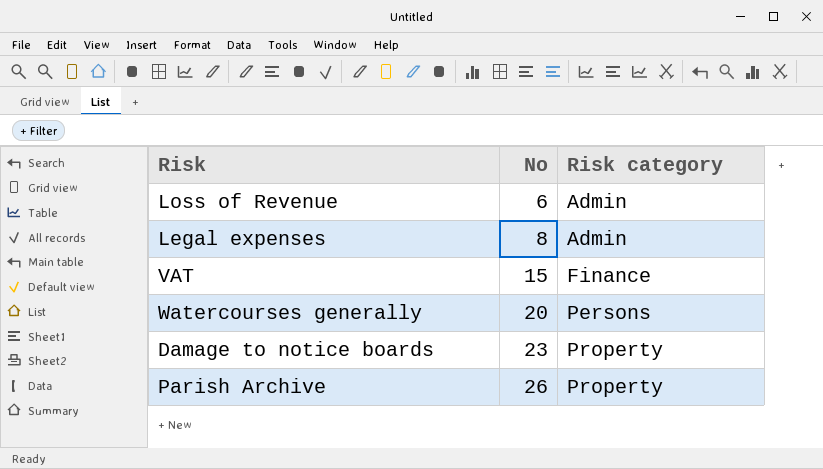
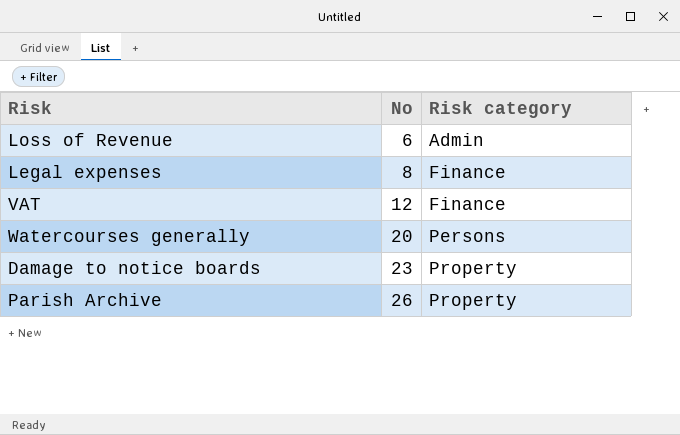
Legal expenses | Risk category: Admin -> Finance
VAT | No: 15 -> 12

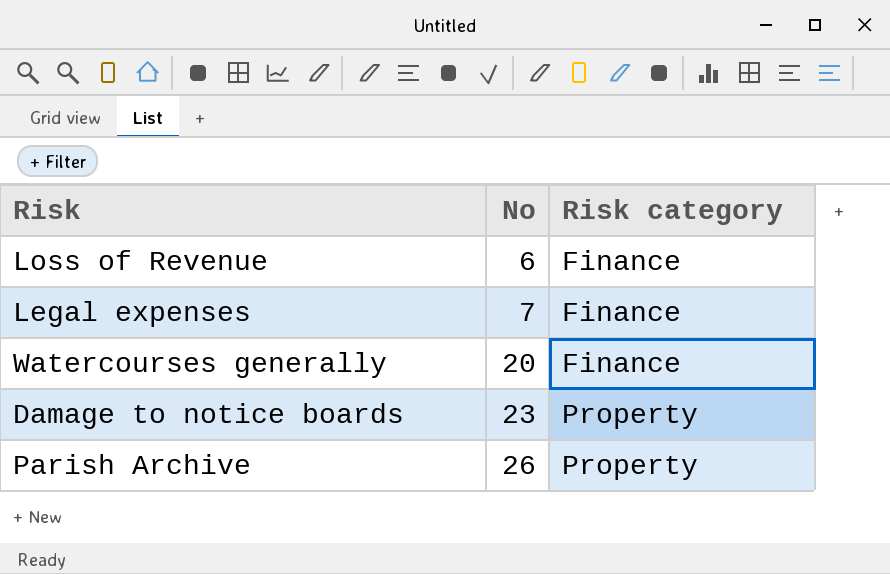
row VAT: 12 | Finance -> none
Loss of Revenue | Risk category: Admin -> Finance
Legal expenses | No: 8 -> 7
Watercourses generally | Risk category: Persons -> Finance

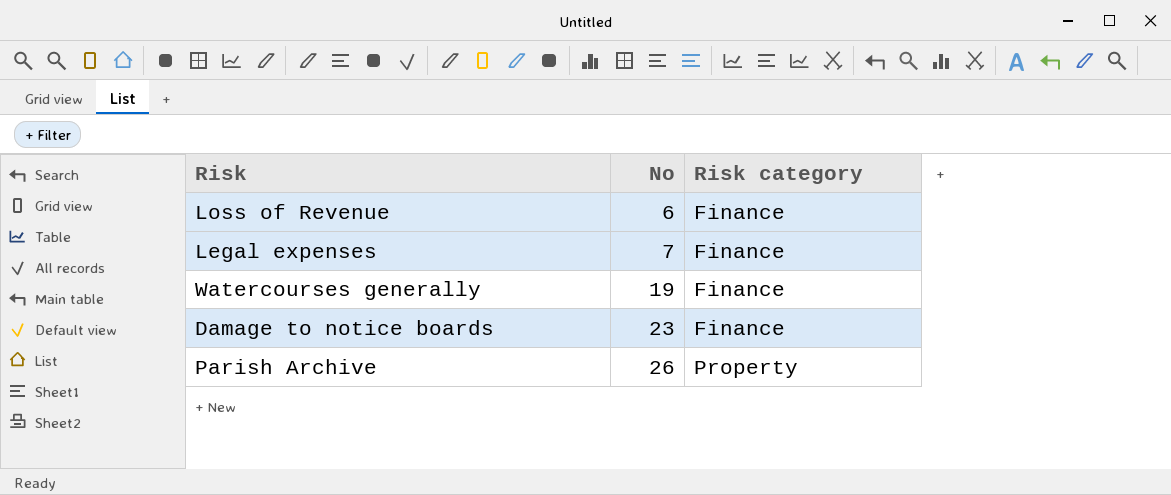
Watercourses generally | No: 20 -> 19
Damage to notice boards | Risk category: Property -> Finance

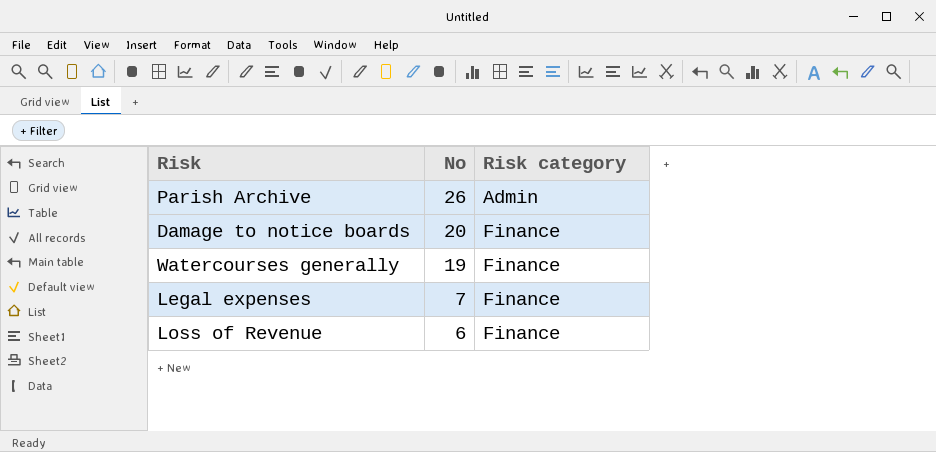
row order: No ascending -> No descending
Parish Archive | Risk category: Property -> Admin
Damage to notice boards | No: 23 -> 20

